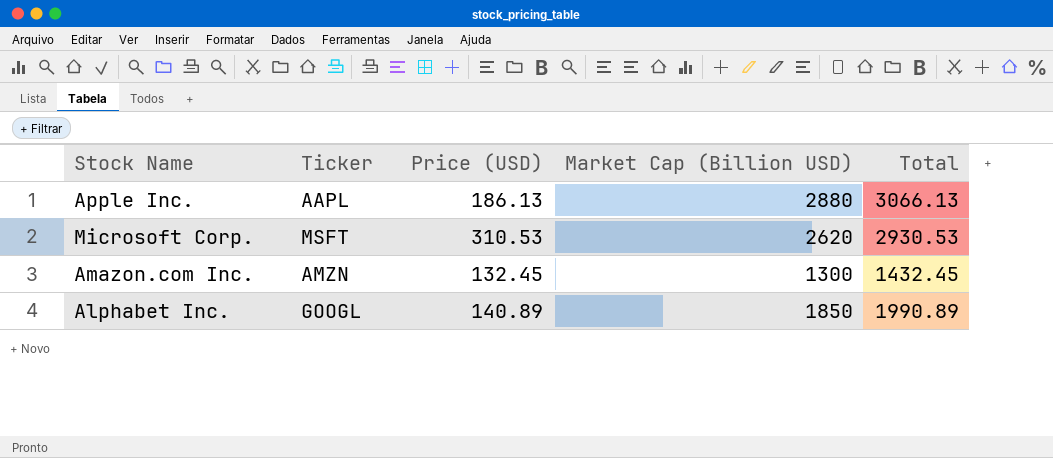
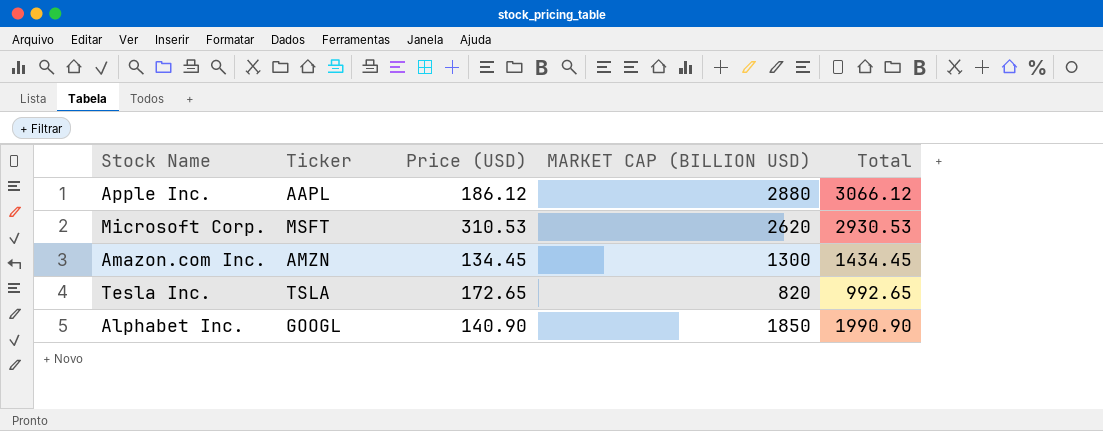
column name: Market Cap (Billion USD) -> MARKET CAP (BILLION USD)
Apple Inc. | Price (USD): 186.13 -> 186.12
Apple Inc. | Total: 3066.13 -> 3066.12
Amazon.com Inc. | Price (USD): 132.45 -> 134.45
Amazon.com Inc. | Total: 1432.45 -> 1434.45
row Tesla Inc.: none -> TSLA | 172.65 | 820 | 992.65
Alphabet Inc. | Price (USD): 140.89 -> 140.90
Alphabet Inc. | Total: 1990.89 -> 1990.90

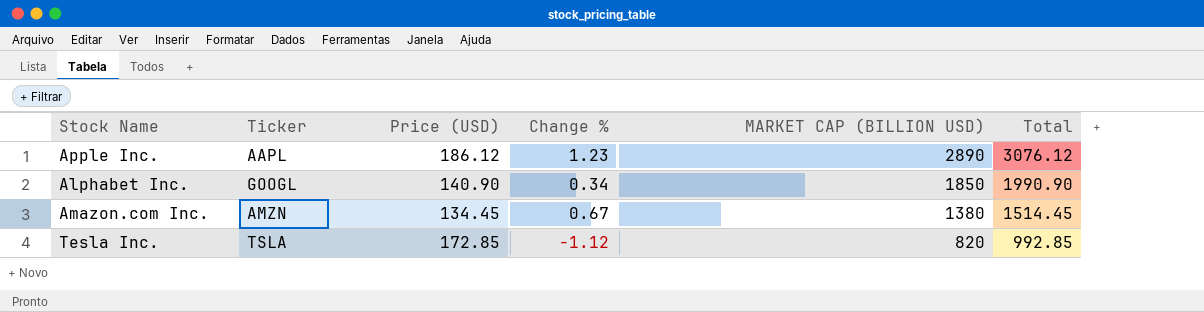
row order: none -> MARKET CAP (BILLION USD) descending
column Change % | position: none -> 4
row Microsoft Corp.: MSFT | 310.53 | 2620 | 2930.53 -> none
Apple Inc. | MARKET CAP (BILLION USD): 2880 -> 2890
Apple Inc. | Total: 3066.12 -> 3076.12
Amazon.com Inc. | MARKET CAP (BILLION USD): 1300 -> 1380
Amazon.com Inc. | Total: 1434.45 -> 1514.45
Tesla Inc. | Price (USD): 172.65 -> 172.85
Tesla Inc. | Total: 992.65 -> 992.85

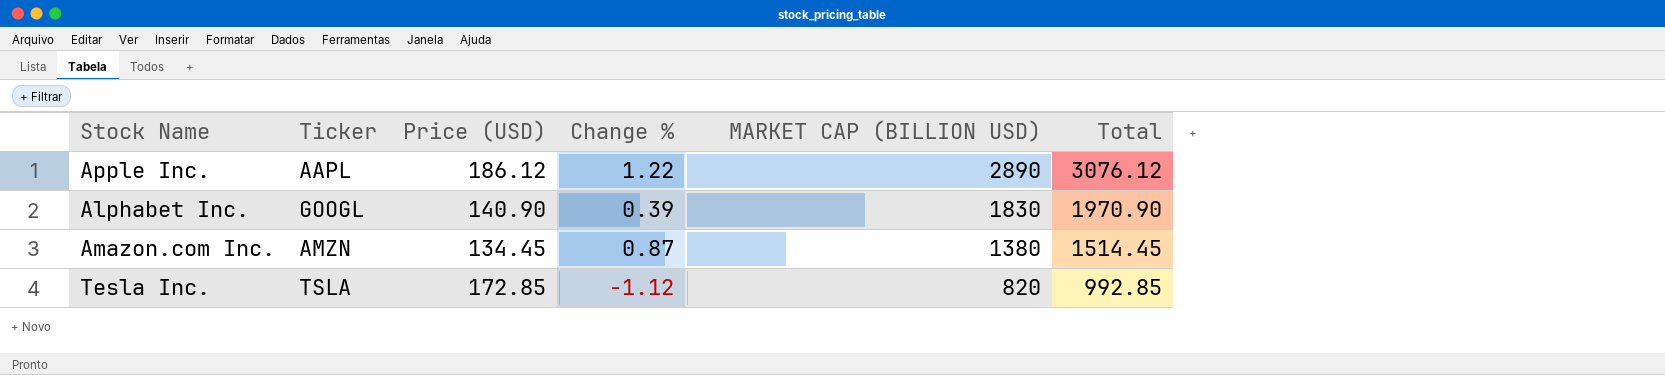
Apple Inc. | Change %: 1.23 -> 1.22
Alphabet Inc. | Change %: 0.34 -> 0.39
Alphabet Inc. | MARKET CAP (BILLION USD): 1850 -> 1830
Alphabet Inc. | Total: 1990.90 -> 1970.90
Amazon.com Inc. | Change %: 0.67 -> 0.87

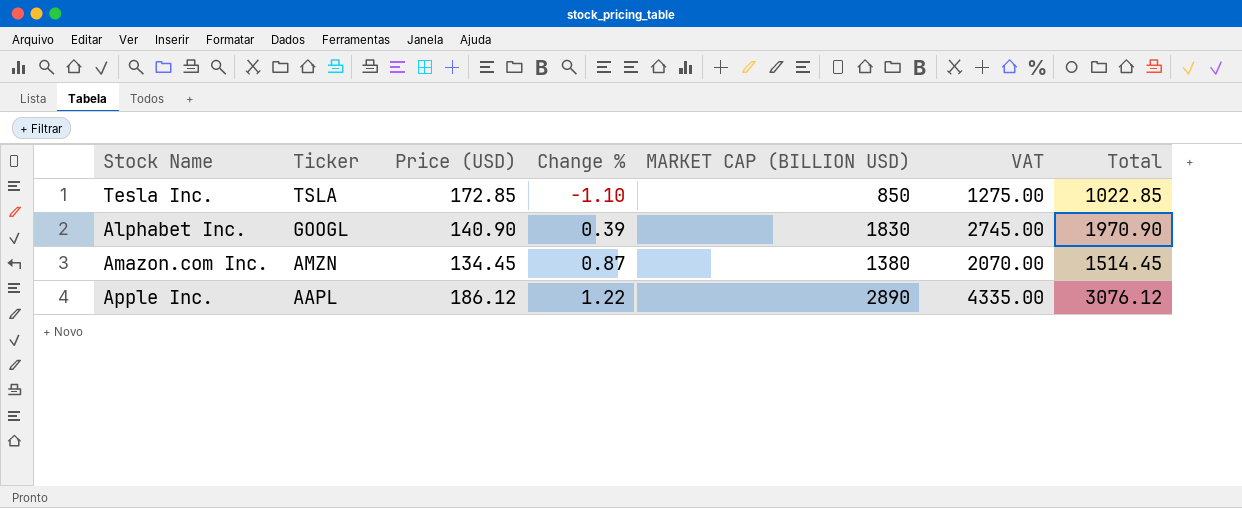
row order: MARKET CAP (BILLION USD) descending -> Ticker descending
column VAT | formula: none -> [MARKET CAP (BILLION USD)] * 1.5
Tesla Inc. | Change %: -1.12 -> -1.10
Tesla Inc. | MARKET CAP (BILLION USD): 820 -> 850
Tesla Inc. | Total: 992.85 -> 1022.85

